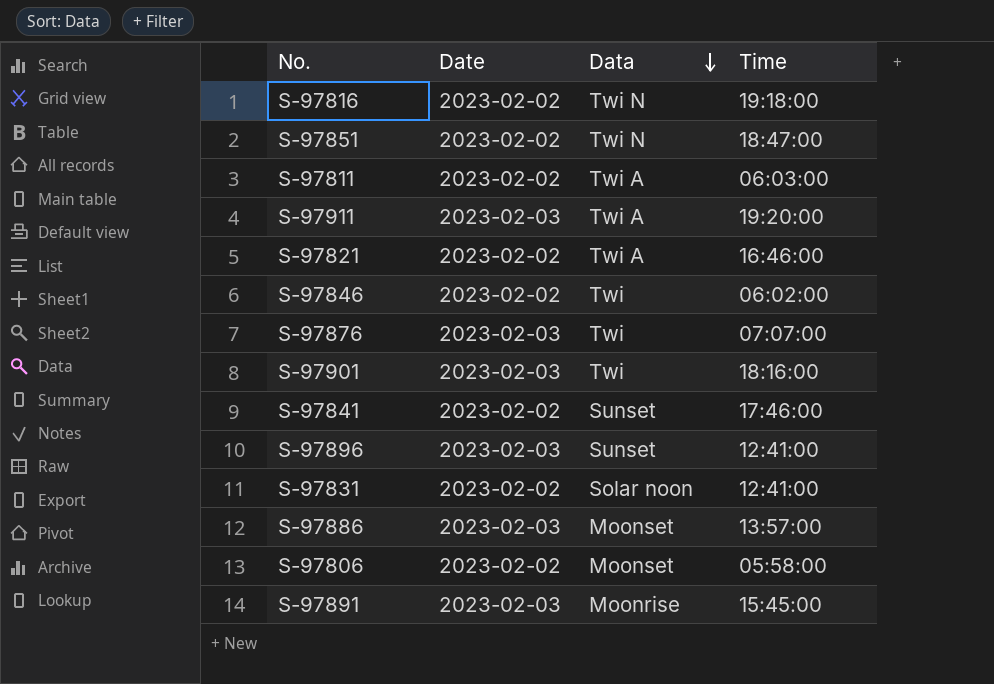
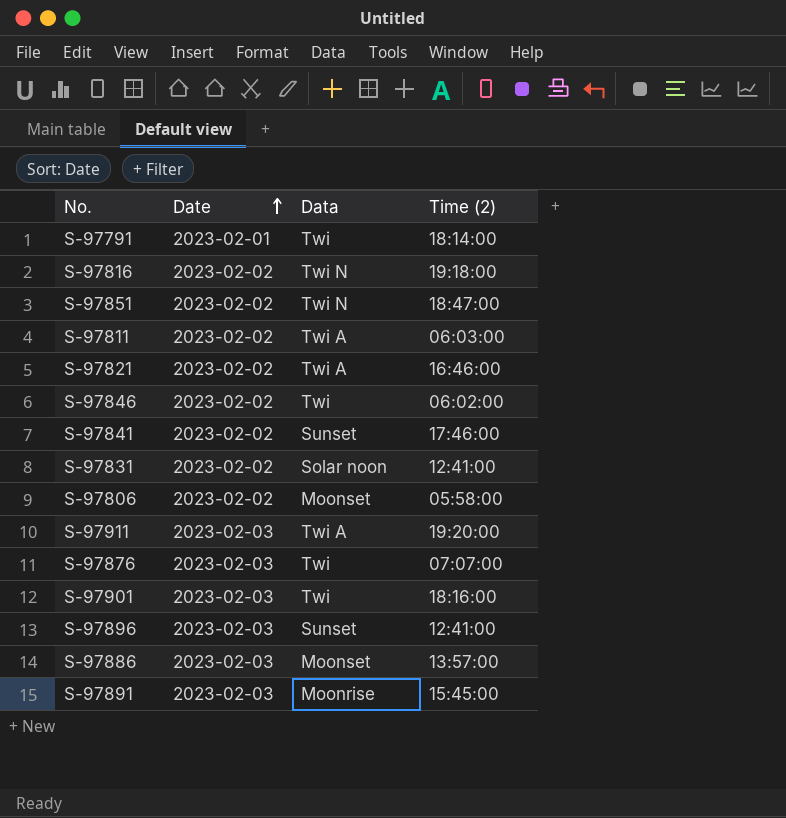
row order: Data descending -> Date ascending
column name: Time -> Time (2)
row S-97791: none -> 2023-02-01 | Twi | 18:14:00

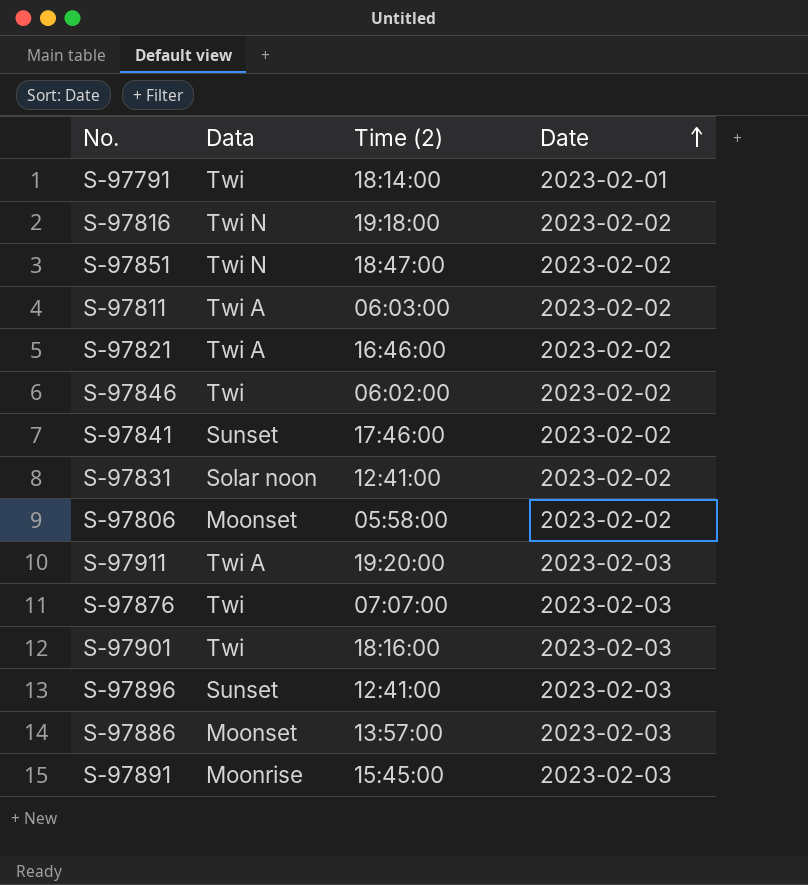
column Date | position: 2 -> 4

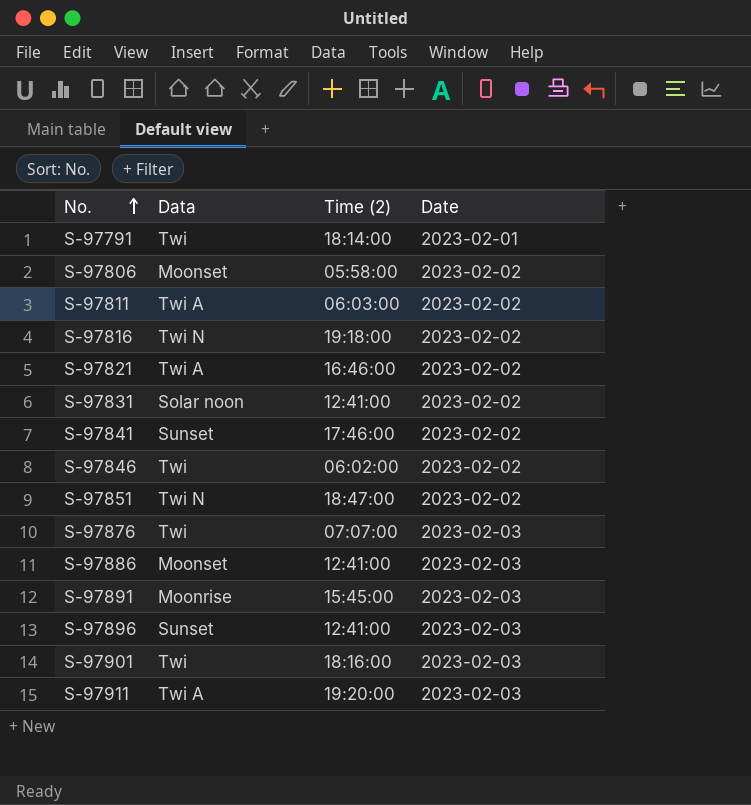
row order: Date ascending -> No. ascending
S-97886 | Time (2): 13:57:00 -> 12:41:00

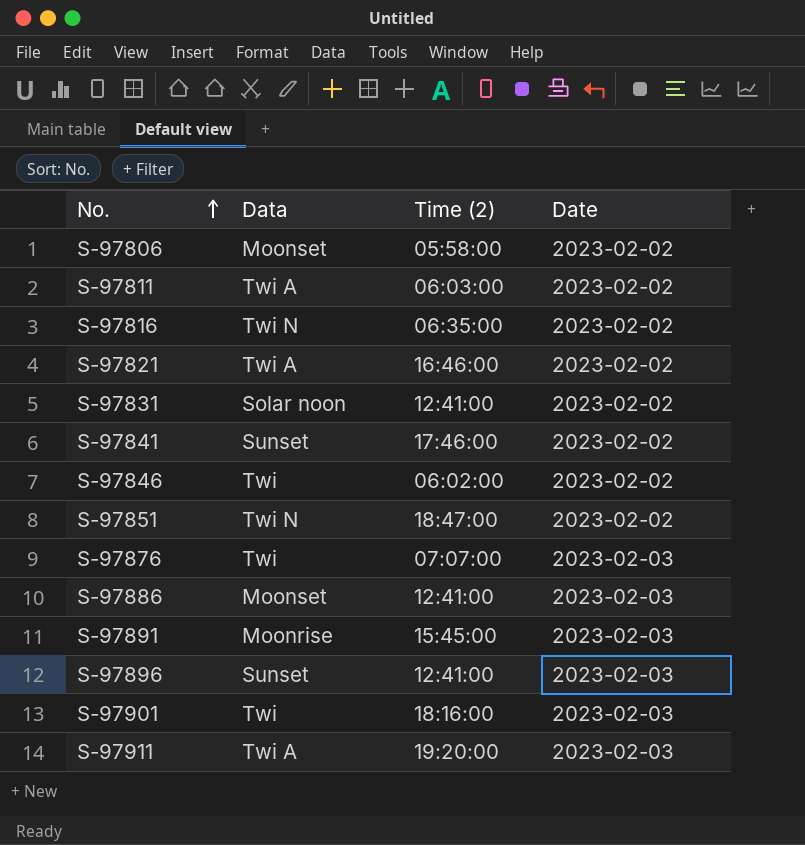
row S-97791: Twi | 18:14:00 | 2023-02-01 -> none
S-97816 | Time (2): 19:18:00 -> 06:35:00

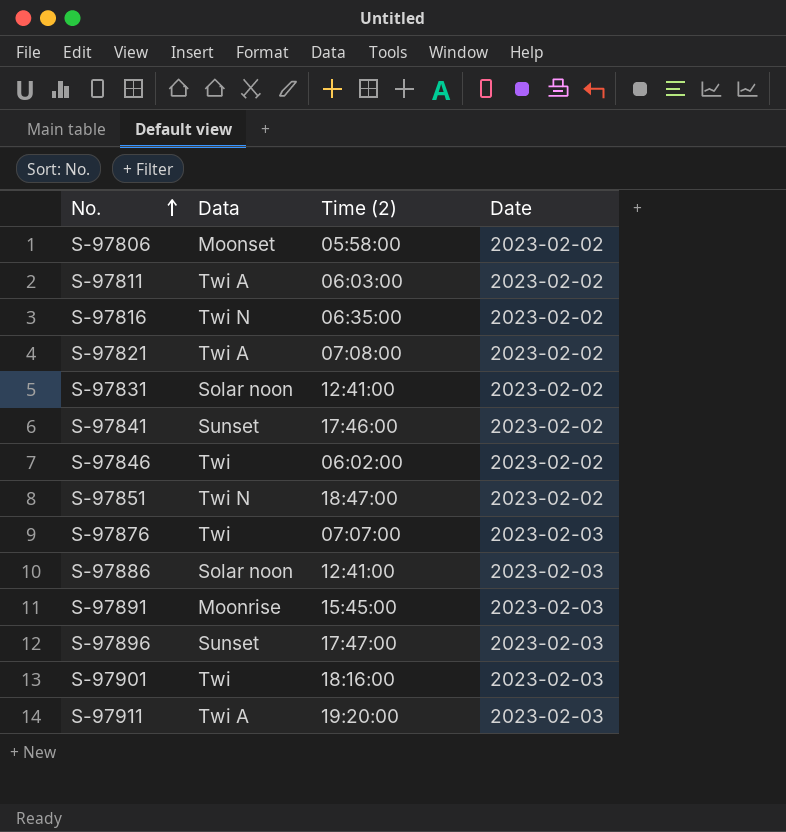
S-97821 | Time (2): 16:46:00 -> 07:08:00
S-97886 | Data: Moonset -> Solar noon
S-97896 | Time (2): 12:41:00 -> 17:47:00

